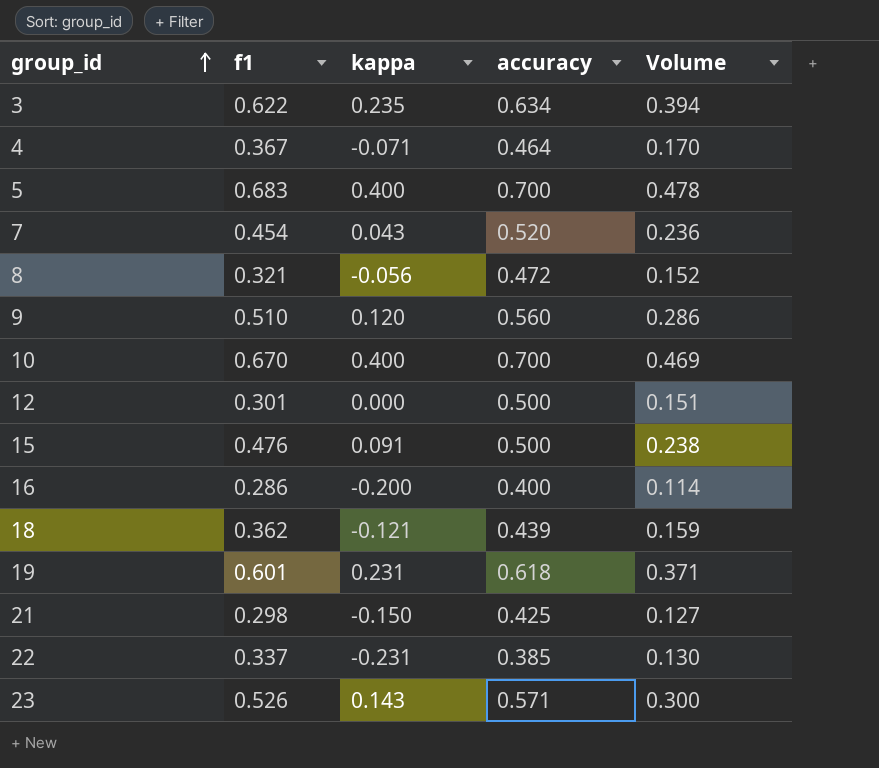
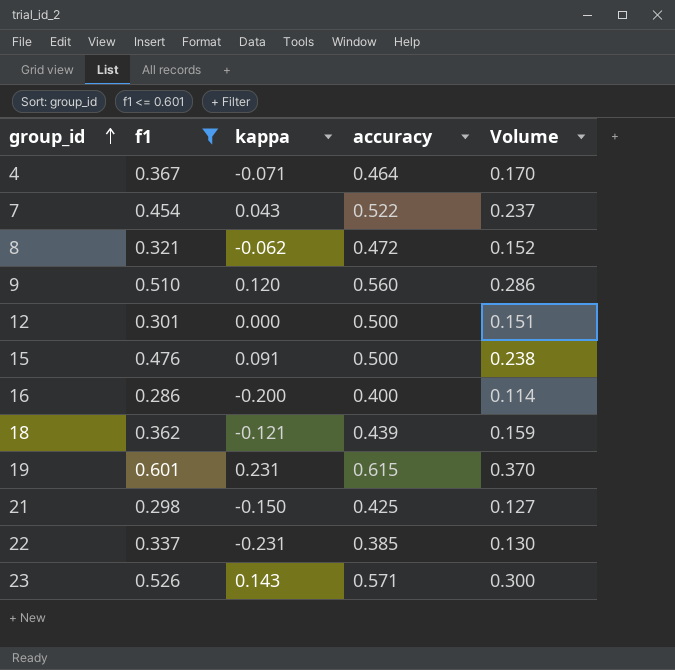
filter: none -> f1 <= 0.601
7 | accuracy: 0.520 -> 0.522
7 | Volume: 0.236 -> 0.237
8 | kappa: -0.056 -> -0.062
19 | accuracy: 0.618 -> 0.615
19 | Volume: 0.371 -> 0.370

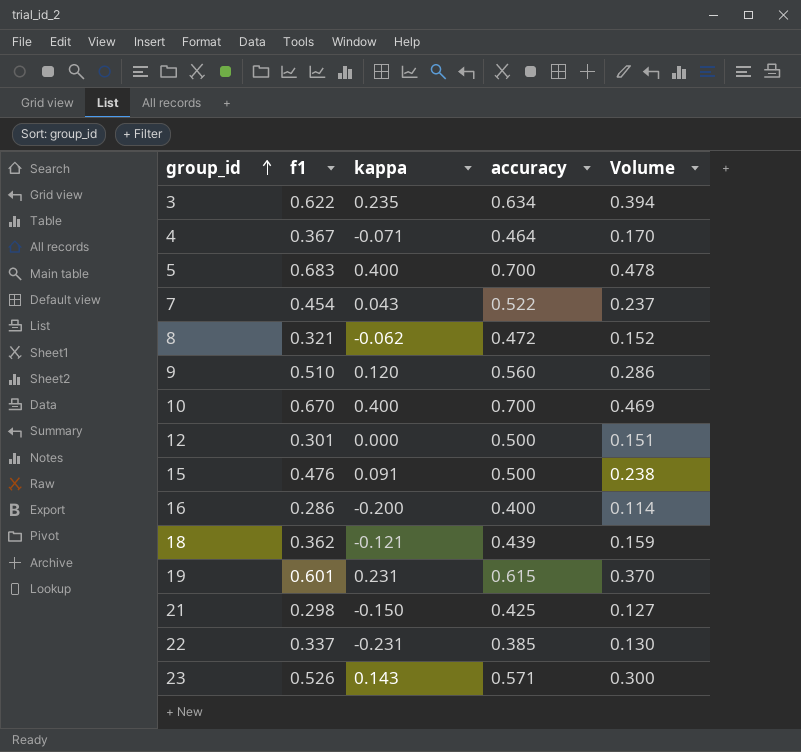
filter: f1 <= 0.601 -> none

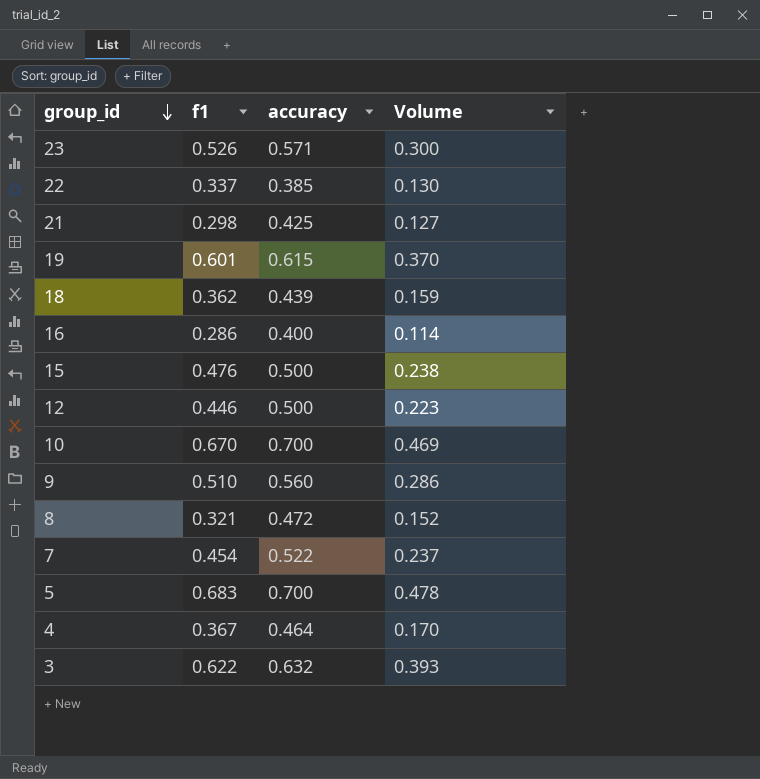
row order: group_id ascending -> group_id descending
column kappa | position: 3 -> none
12 | f1: 0.301 -> 0.446
12 | Volume: 0.151 -> 0.223
3 | accuracy: 0.634 -> 0.632
3 | Volume: 0.394 -> 0.393

